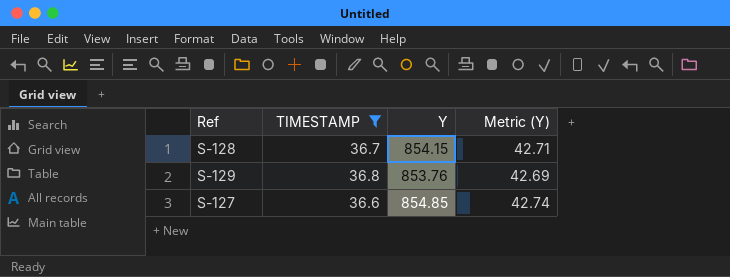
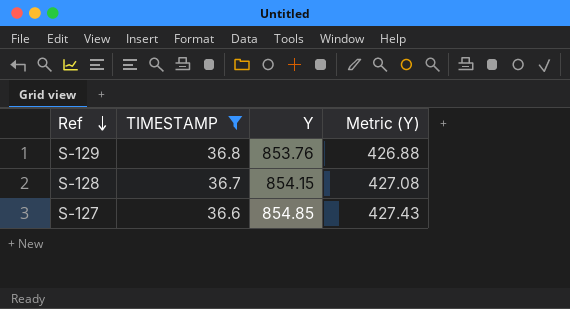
row order: none -> Ref descending
column Metric (Y) | formula: [Y] * 0.05 -> [Y] * 0.5

